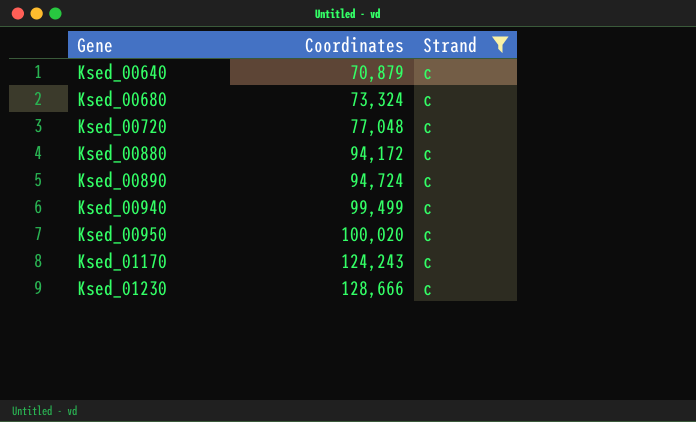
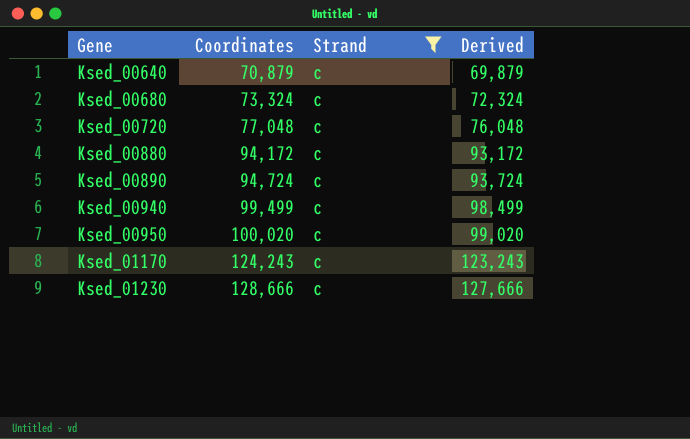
column Derived | formula: none -> [Coordinates] - 1000

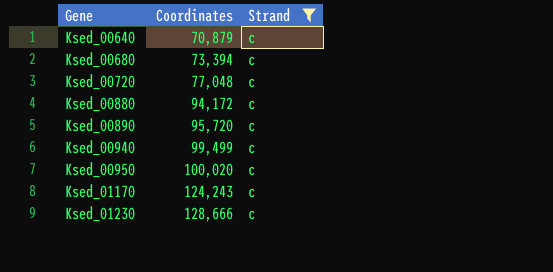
column Derived | formula: [Coordinates] - 1000 -> none
Ksed_00680 | Coordinates: 73,324 -> 73,394
Ksed_00890 | Coordinates: 94,724 -> 95,720

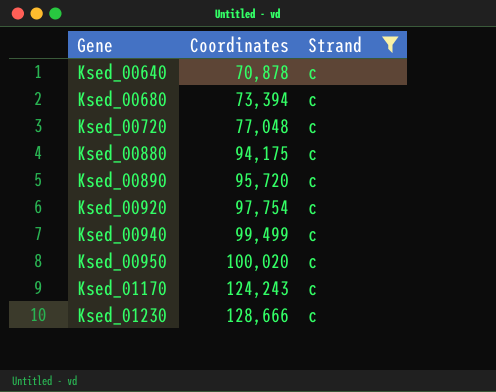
Ksed_00640 | Coordinates: 70,879 -> 70,878
Ksed_00880 | Coordinates: 94,172 -> 94,175
row Ksed_00920: none -> 97,754 | c

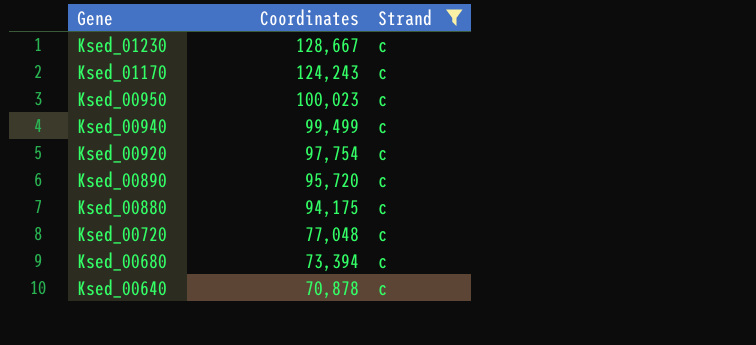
row order: Gene ascending -> Gene descending
Ksed_01230 | Coordinates: 128,666 -> 128,667
Ksed_00950 | Coordinates: 100,020 -> 100,023

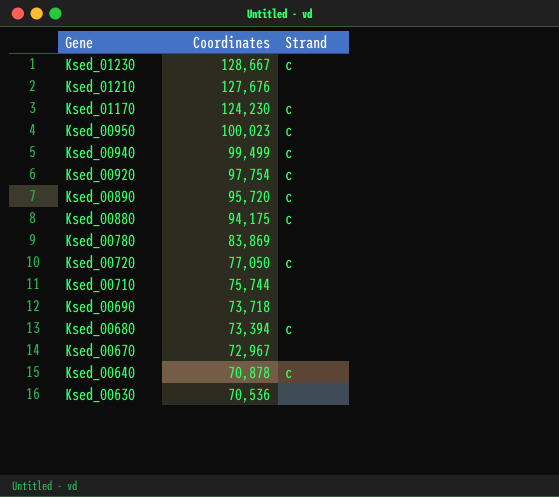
filter: Strand = c -> none
Ksed_01170 | Coordinates: 124,243 -> 124,230
Ksed_00720 | Coordinates: 77,048 -> 77,050

